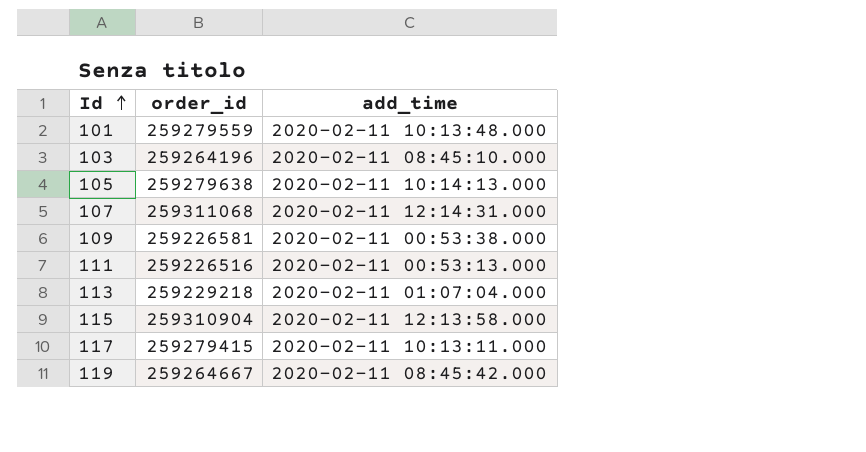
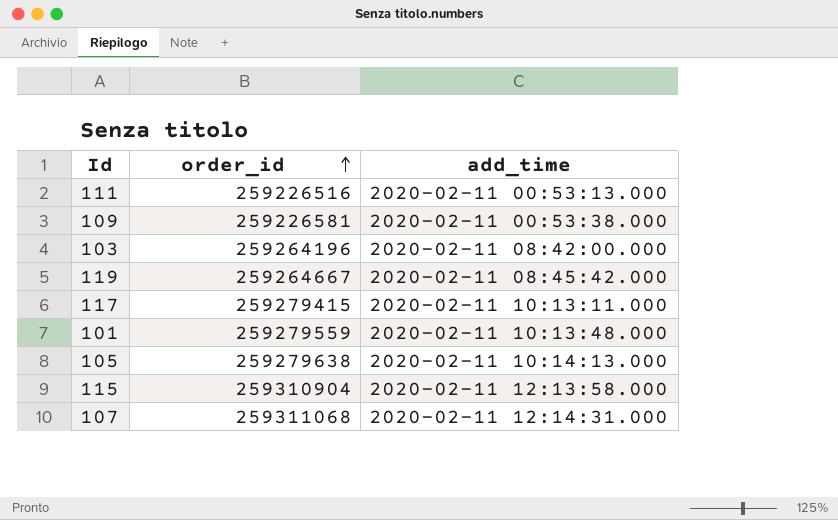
row order: Id ascending -> order_id ascending
row 113: 259229218 | 2020-02-11 01:07:04.000 -> none
103 | add_time: 2020-02-11 08:45:10.000 -> 2020-02-11 08:42:00.000

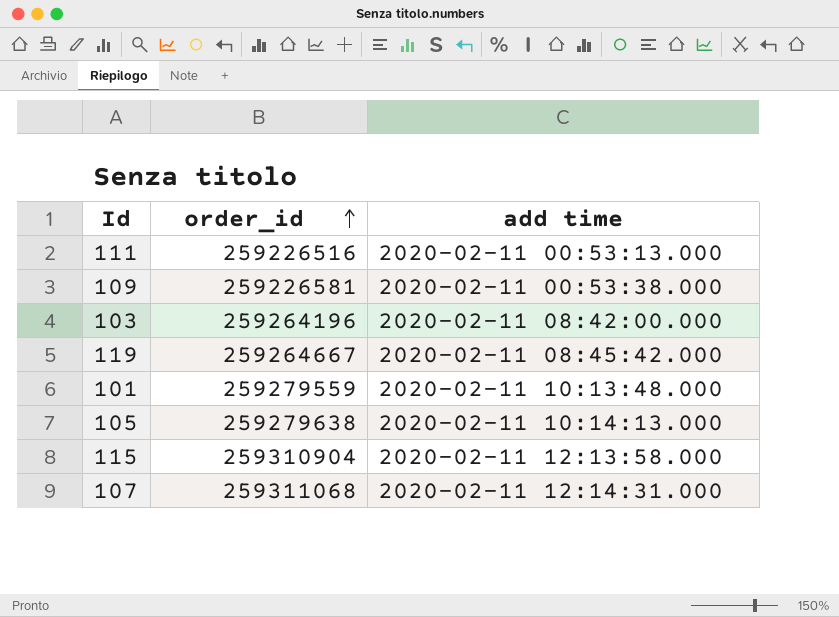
column name: add_time -> add time
row 117: 259279415 | 2020-02-11 10:13:11.000 -> none

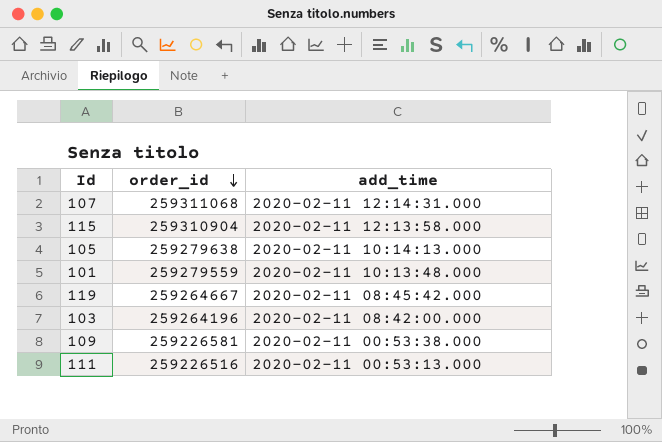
row order: order_id ascending -> order_id descending
column name: add time -> add_time

